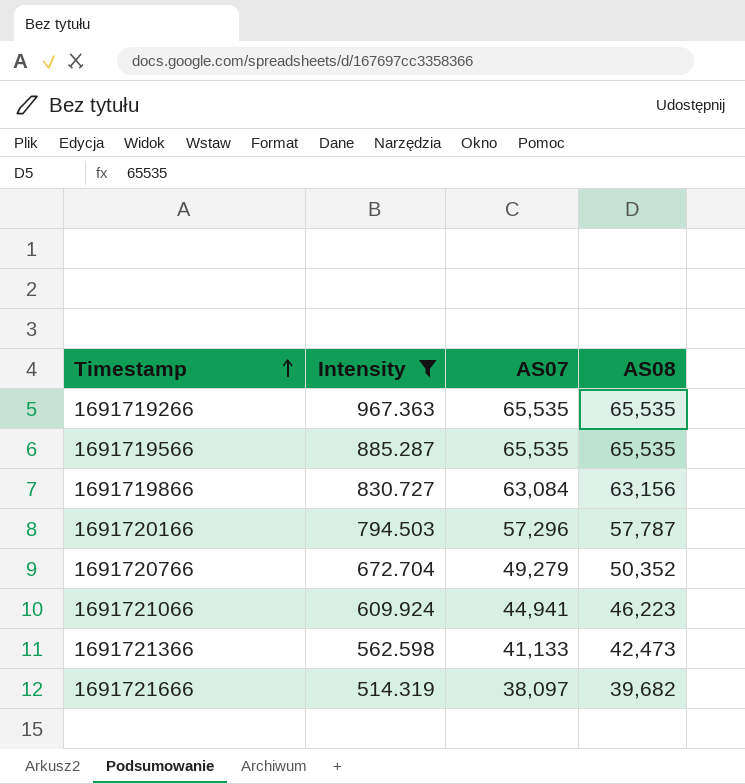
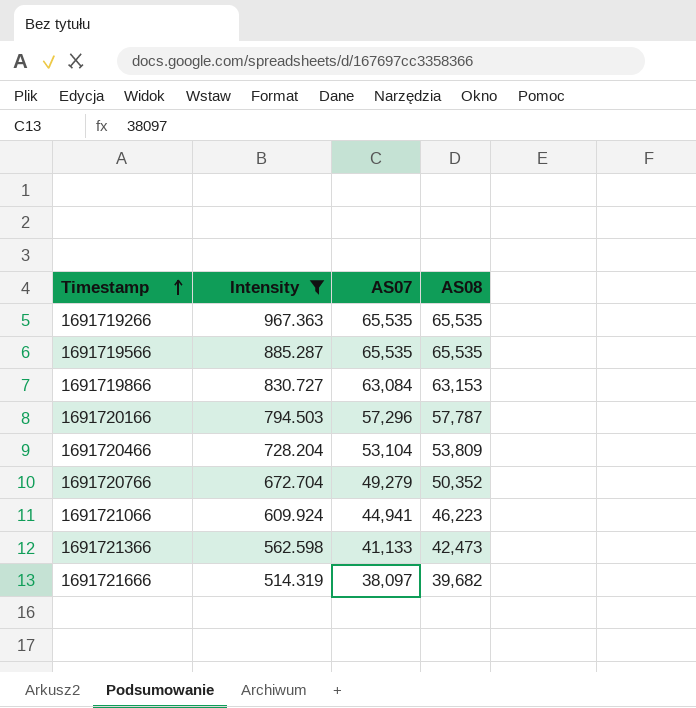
1691719866 | AS08: 63,156 -> 63,153
row 1691720466: none -> 728.204 | 53,104 | 53,809

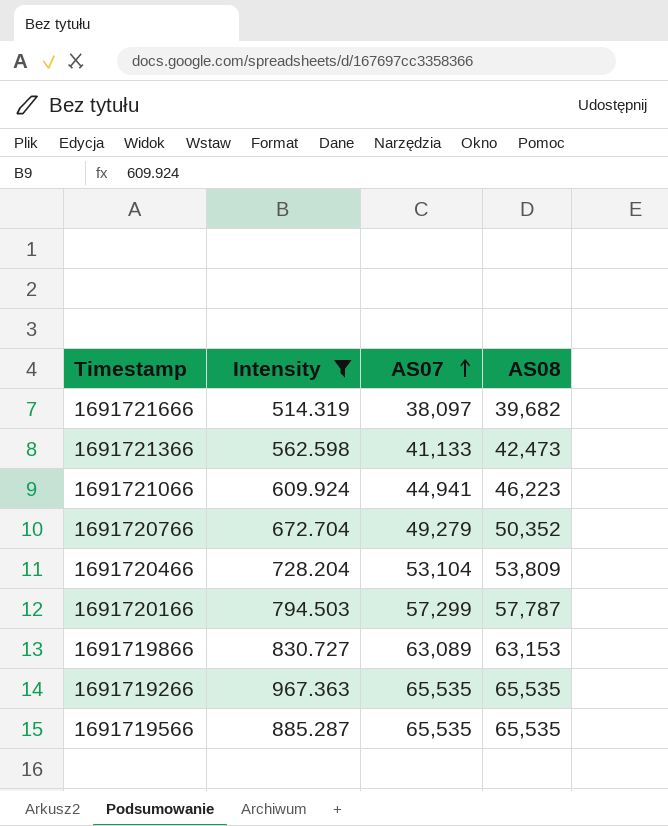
row order: Timestamp ascending -> AS07 ascending
1691720166 | AS07: 57,296 -> 57,299
1691719866 | AS07: 63,084 -> 63,089

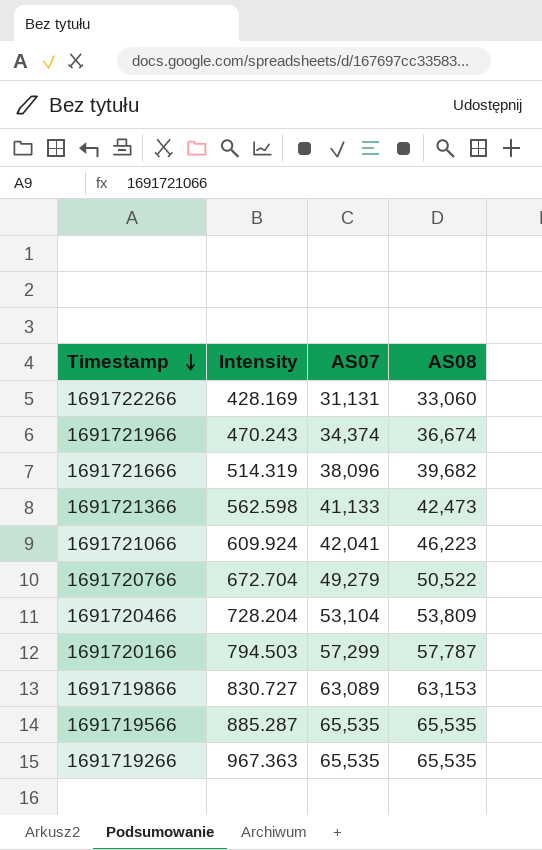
filter: Intensity >= 514.319 -> none
row order: AS07 ascending -> Timestamp descending
1691721666 | AS07: 38,097 -> 38,096
1691721066 | AS07: 44,941 -> 42,041
1691720766 | AS08: 50,352 -> 50,522

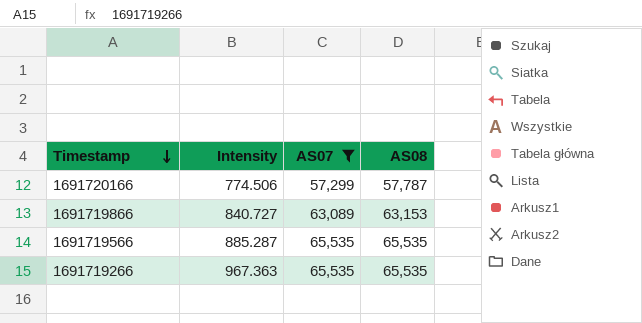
filter: none -> AS07 >= 57,299
1691720166 | Intensity: 794.503 -> 774.506
1691719866 | Intensity: 830.727 -> 840.727

